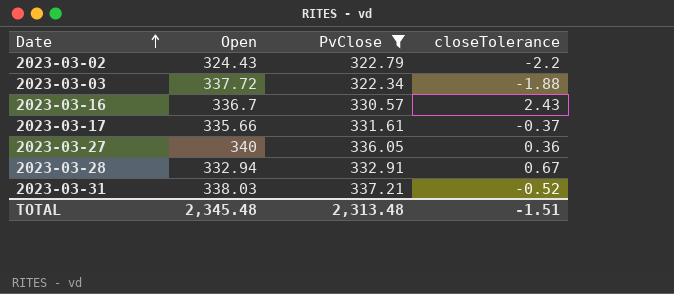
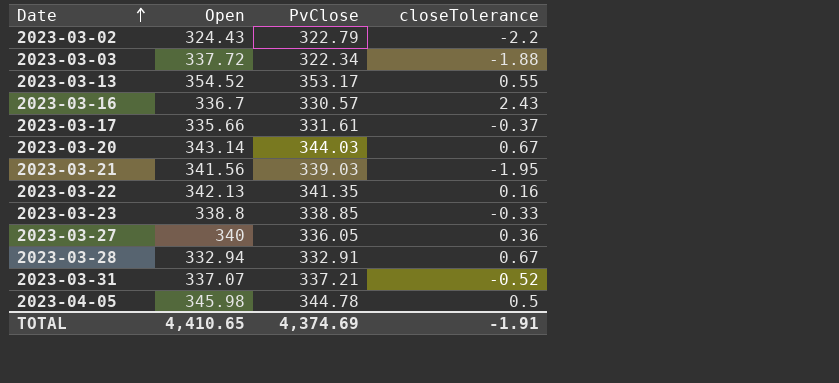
filter: PvClose <= 337.21 -> none
2023-03-31 | Open: 338.03 -> 337.07
TOTAL | Open: 2,345.48 -> 4,410.65
TOTAL | PvClose: 2,313.48 -> 4,374.69
TOTAL | closeTolerance: -1.51 -> -1.91

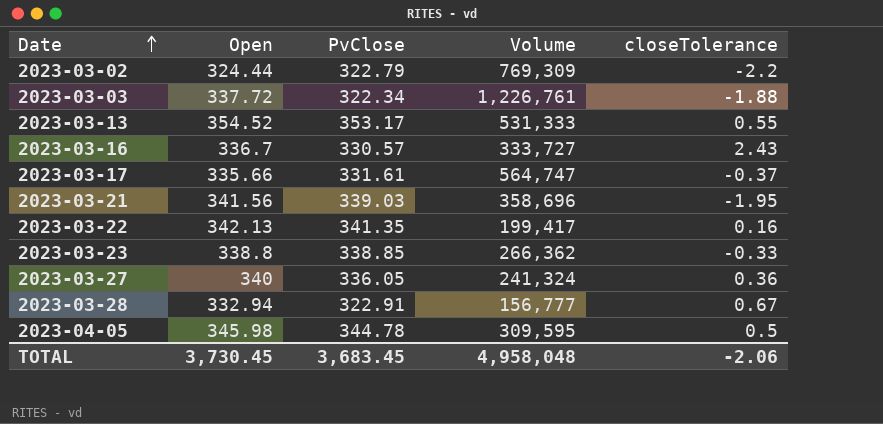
column Volume | position: none -> 4
row 2023-03-20: 343.14 | 344.03 | 0.67 -> none
row 2023-03-31: 337.07 | 337.21 | -0.52 -> none
2023-03-02 | Open: 324.43 -> 324.44
2023-03-28 | PvClose: 332.91 -> 322.91
TOTAL | Open: 4,410.65 -> 3,730.45
TOTAL | PvClose: 4,374.69 -> 3,683.45
TOTAL | closeTolerance: -1.91 -> -2.06

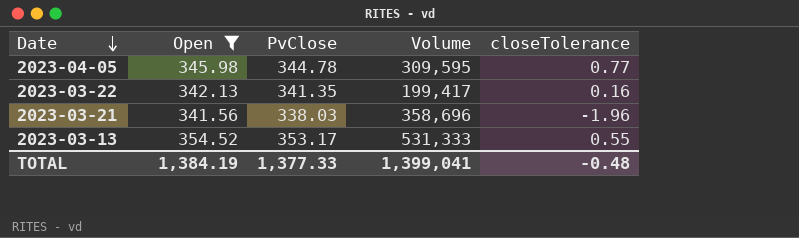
filter: none -> Open >= 341.56
row order: Date ascending -> Date descending
2023-04-05 | closeTolerance: 0.5 -> 0.77
2023-03-21 | PvClose: 339.03 -> 338.03
2023-03-21 | closeTolerance: -1.95 -> -1.96
TOTAL | Open: 3,730.45 -> 1,384.19
TOTAL | PvClose: 3,683.45 -> 1,377.33
TOTAL | Volume: 4,958,048 -> 1,399,041
TOTAL | closeTolerance: -2.06 -> -0.48

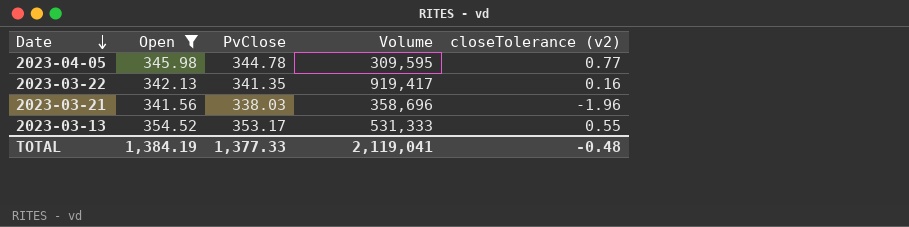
column name: closeTolerance -> closeTolerance (v2)
2023-03-22 | Volume: 199,417 -> 919,417
TOTAL | Volume: 1,399,041 -> 2,119,041

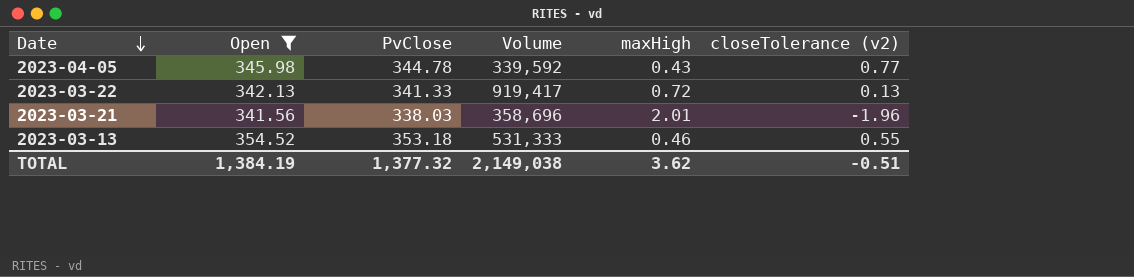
column maxHigh | position: none -> 5
2023-04-05 | Volume: 309,595 -> 339,592
2023-03-22 | PvClose: 341.35 -> 341.33
2023-03-22 | closeTolerance (v2): 0.16 -> 0.13
2023-03-13 | PvClose: 353.17 -> 353.18
TOTAL | PvClose: 1,377.33 -> 1,377.32
TOTAL | Volume: 2,119,041 -> 2,149,038
TOTAL | closeTolerance (v2): -0.48 -> -0.51

